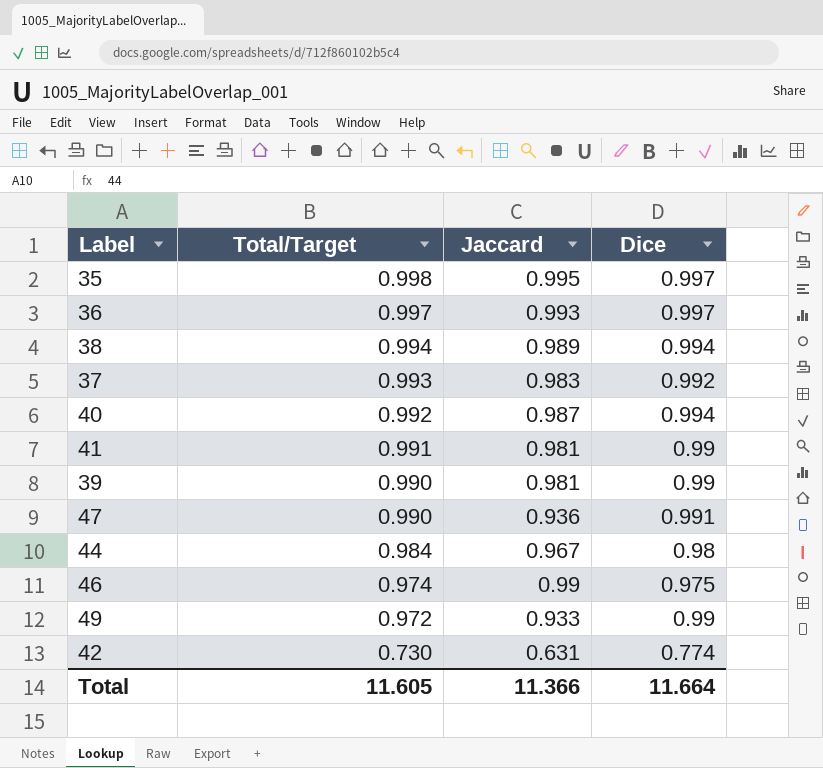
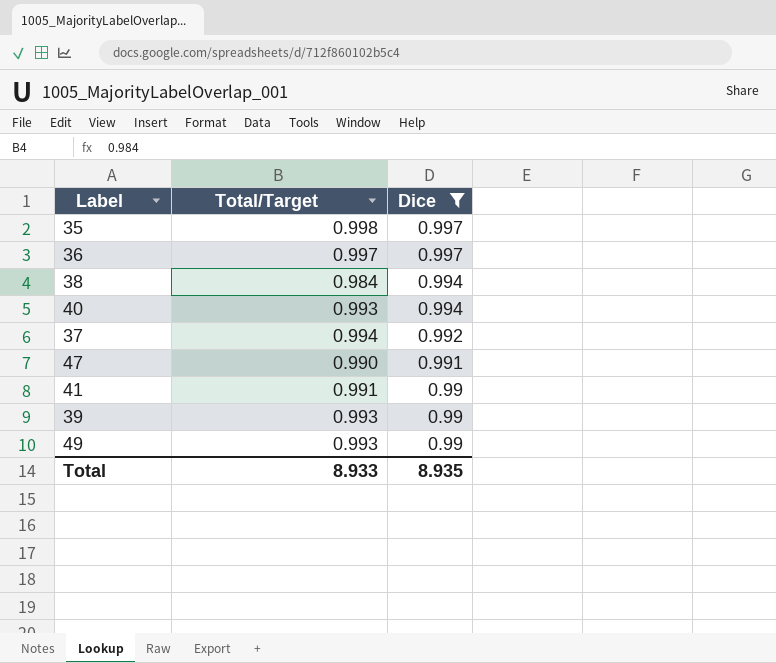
filter: none -> Dice >= 0.99
row order: Total/Target descending -> Dice descending
column Jaccard | position: 3 -> none
38 | Total/Target: 0.994 -> 0.984
40 | Total/Target: 0.992 -> 0.993
37 | Total/Target: 0.993 -> 0.994
39 | Total/Target: 0.990 -> 0.993
49 | Total/Target: 0.972 -> 0.993
Total | Total/Target: 11.605 -> 8.933
Total | Dice: 11.664 -> 8.935

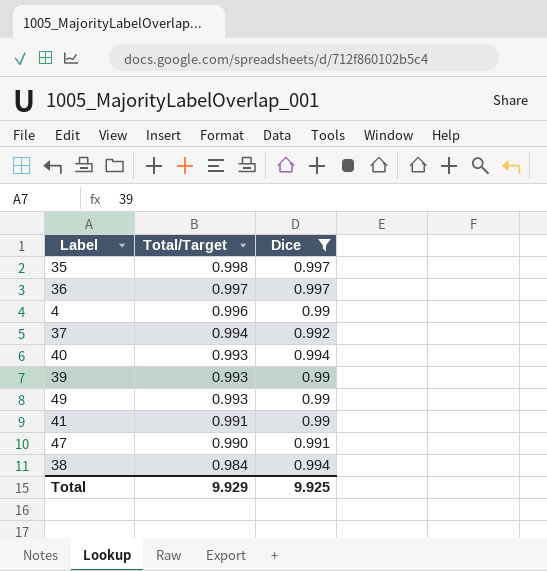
row order: Dice descending -> Total/Target descending
row 4: none -> 0.996 | 0.99
Total | Total/Target: 8.933 -> 9.929
Total | Dice: 8.935 -> 9.925

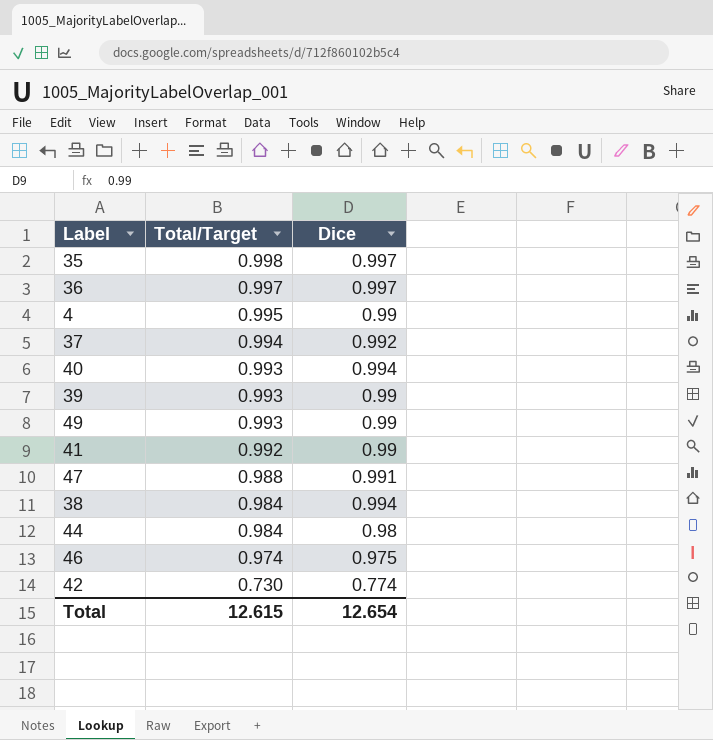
filter: Dice >= 0.99 -> none
4 | Total/Target: 0.996 -> 0.995
41 | Total/Target: 0.991 -> 0.992
47 | Total/Target: 0.990 -> 0.988
Total | Total/Target: 9.929 -> 12.615
Total | Dice: 9.925 -> 12.654

